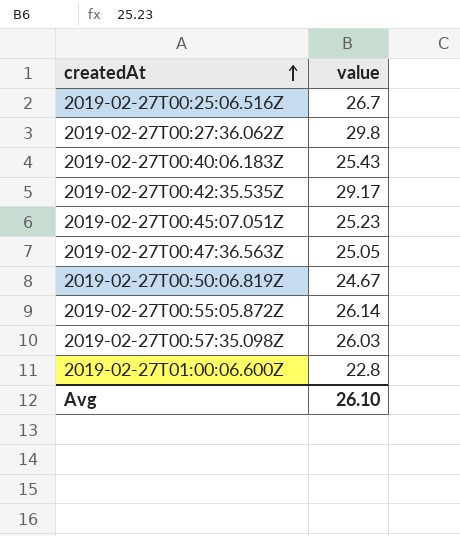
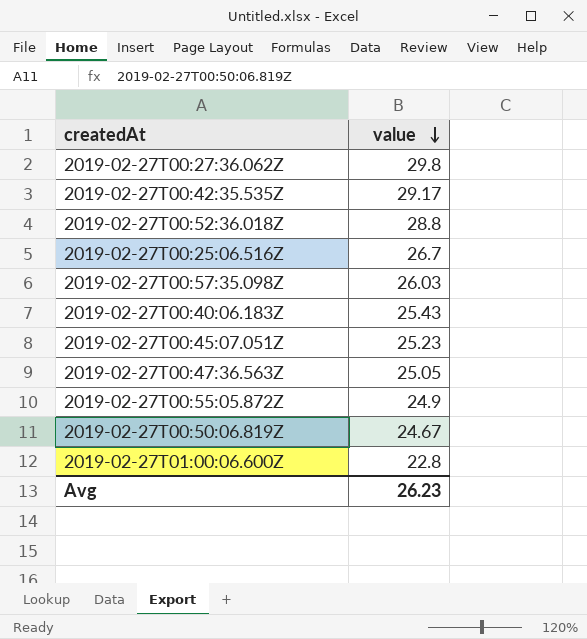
row order: createdAt ascending -> value descending
row 2019-02-27T00:52:36.018Z: none -> 28.8
2019-02-27T00:55:05.872Z | value: 26.14 -> 24.9
Avg | value: 26.10 -> 26.23

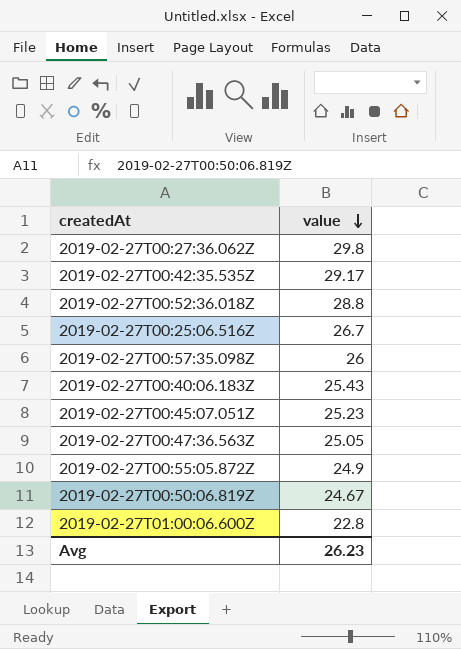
2019-02-27T00:57:35.098Z | value: 26.03 -> 26

